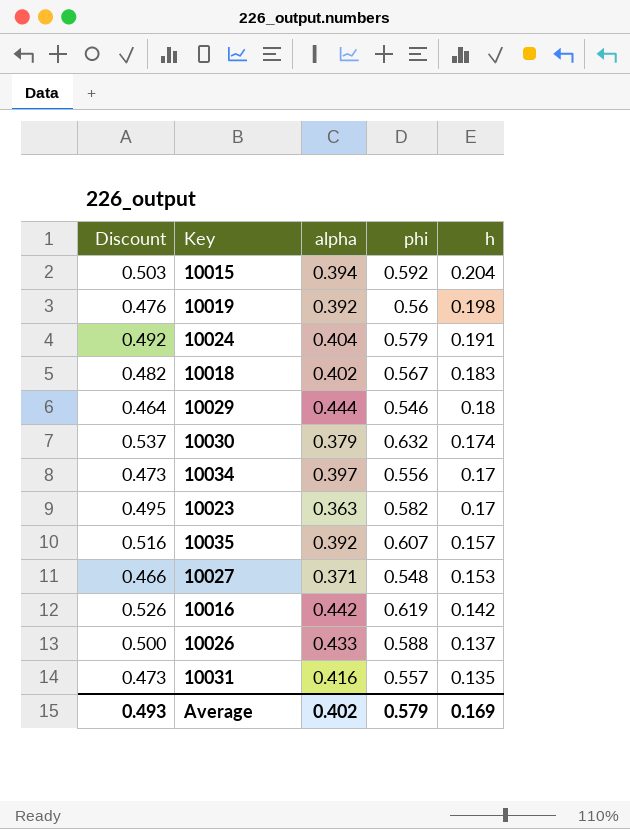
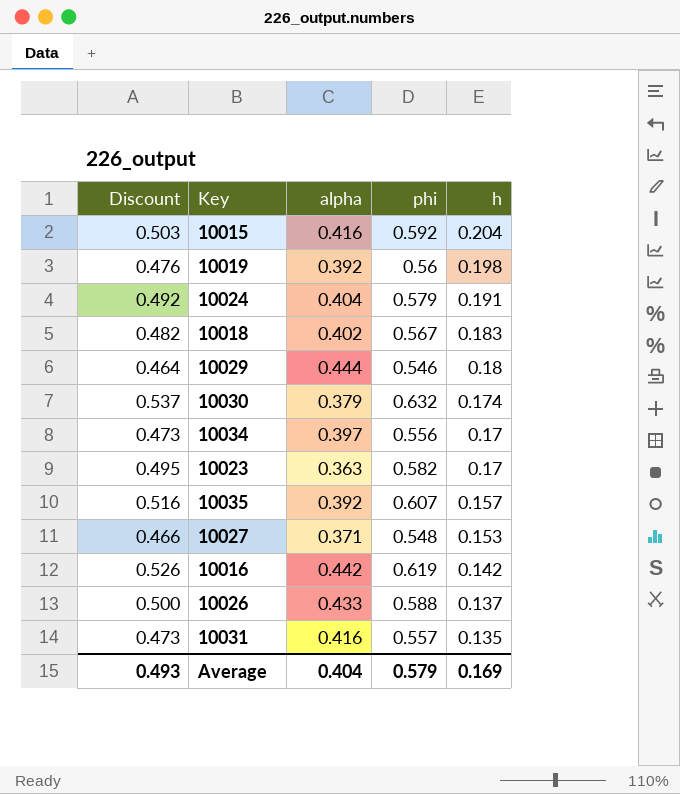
10015 | alpha: 0.394 -> 0.416
Average | alpha: 0.402 -> 0.404

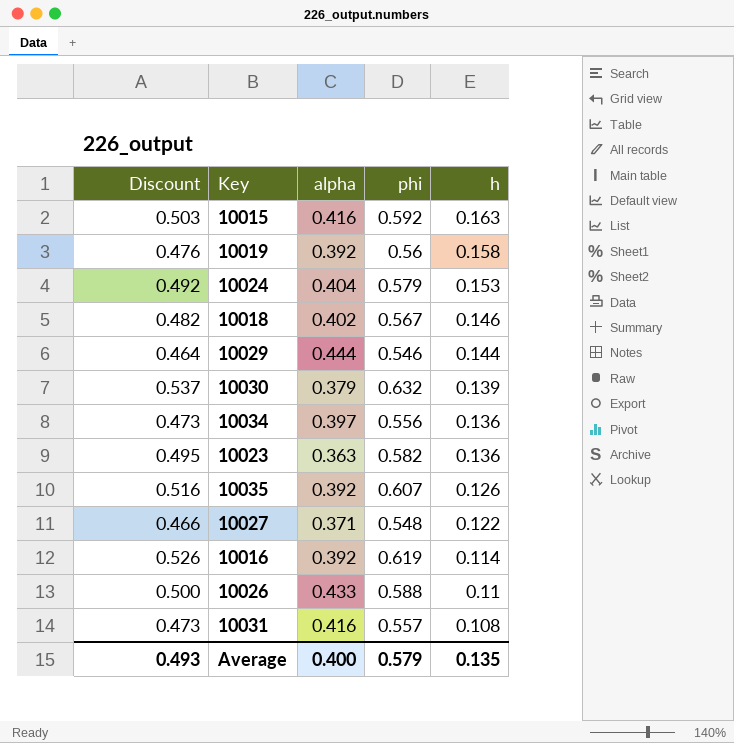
10015 | h: 0.204 -> 0.163
10019 | h: 0.198 -> 0.158
10024 | h: 0.191 -> 0.153
10018 | h: 0.183 -> 0.146
10029 | h: 0.18 -> 0.144
10030 | h: 0.174 -> 0.139
10034 | h: 0.17 -> 0.136
10023 | h: 0.17 -> 0.136
10035 | h: 0.157 -> 0.126
10027 | h: 0.153 -> 0.122
10016 | alpha: 0.442 -> 0.392
10016 | h: 0.142 -> 0.114
10026 | h: 0.137 -> 0.11
10031 | h: 0.135 -> 0.108
Average | alpha: 0.404 -> 0.400
Average | h: 0.169 -> 0.135

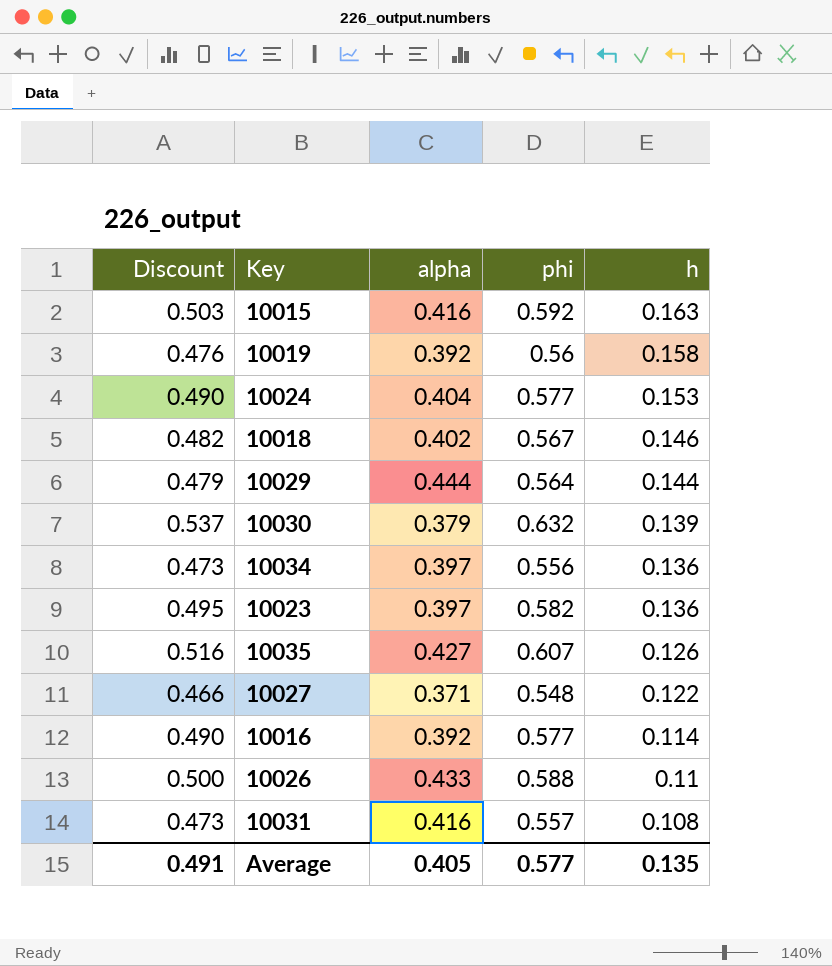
10024 | Discount: 0.492 -> 0.490
10024 | phi: 0.579 -> 0.577
10029 | Discount: 0.464 -> 0.479
10029 | phi: 0.546 -> 0.564
10023 | alpha: 0.363 -> 0.397
10035 | alpha: 0.392 -> 0.427
10016 | Discount: 0.526 -> 0.490
10016 | phi: 0.619 -> 0.577
Average | Discount: 0.493 -> 0.491
Average | alpha: 0.400 -> 0.405
Average | phi: 0.579 -> 0.577

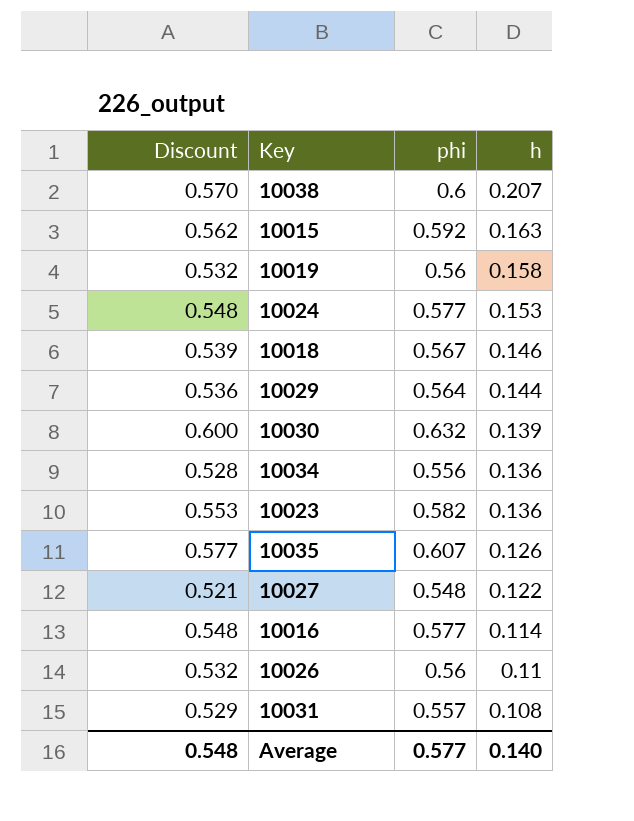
column alpha | position: 3 -> none
column Discount | formula: [phi] * 0.85 -> [phi] * 0.95
row 10038: none -> 0.570 | 0.6 | 0.207
10026 | phi: 0.588 -> 0.56
Average | Discount: 0.491 -> 0.548
Average | h: 0.135 -> 0.140

